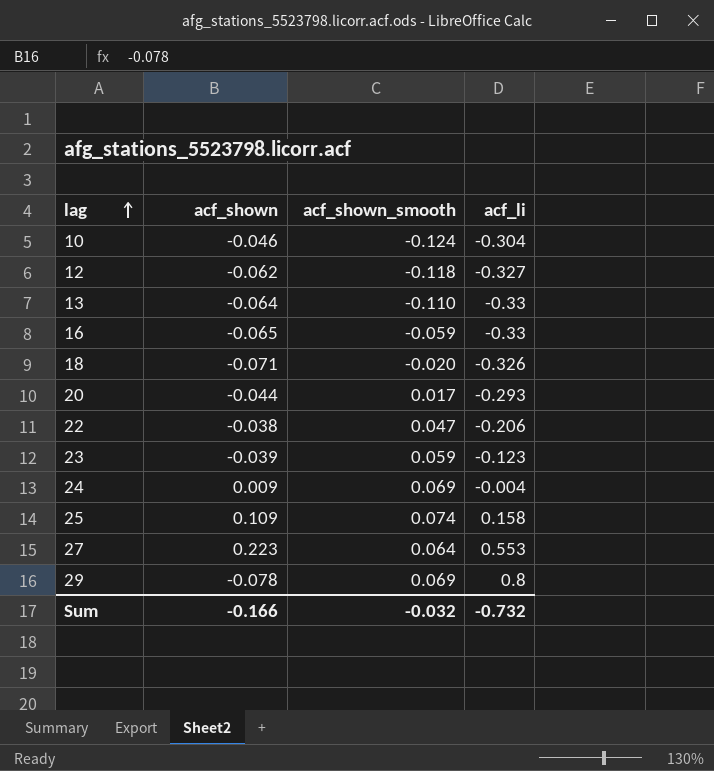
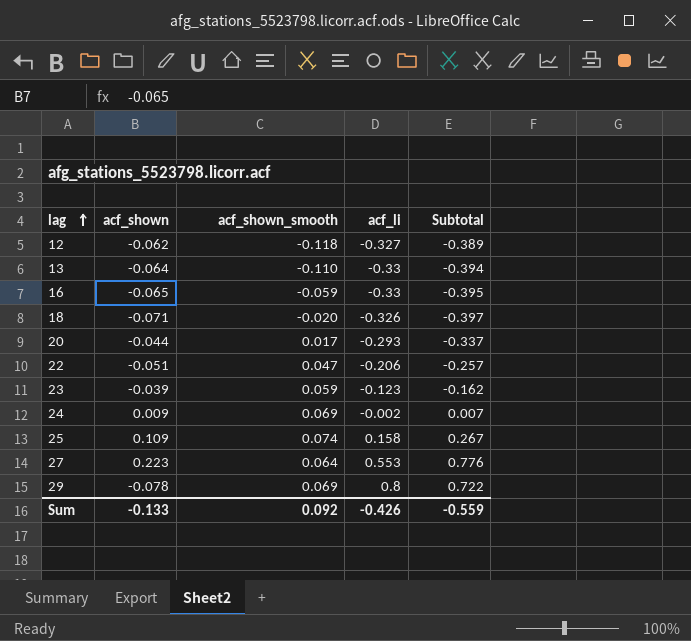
column Subtotal | formula: none -> [acf_shown] + [acf_li]
row 10: -0.046 | -0.124 | -0.304 -> none
22 | acf_shown: -0.038 -> -0.051
24 | acf_li: -0.004 -> -0.002
Sum | acf_shown: -0.166 -> -0.133
Sum | acf_shown_smooth: -0.032 -> 0.092
Sum | acf_li: -0.732 -> -0.426

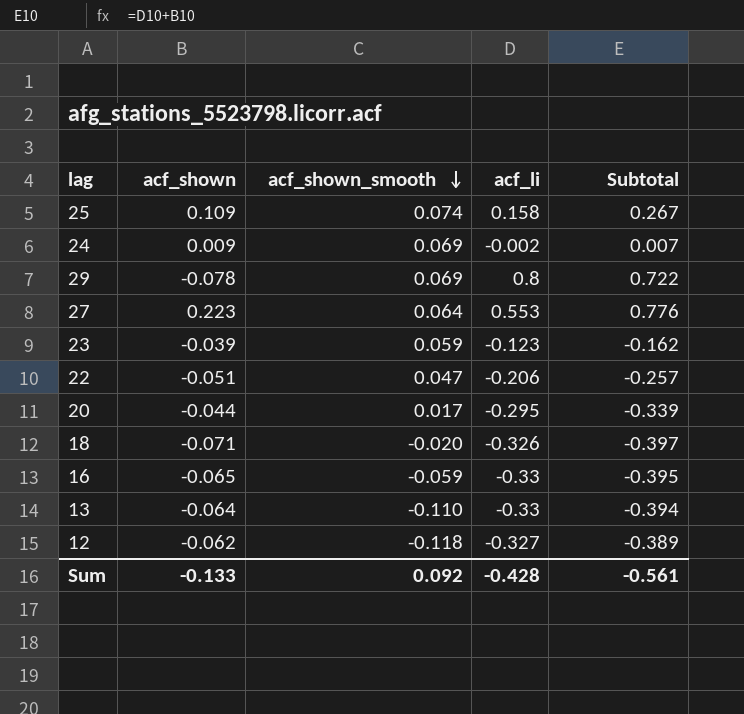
row order: lag ascending -> acf_shown_smooth descending
20 | acf_li: -0.293 -> -0.295
20 | Subtotal: -0.337 -> -0.339
Sum | acf_li: -0.426 -> -0.428
Sum | Subtotal: -0.559 -> -0.561

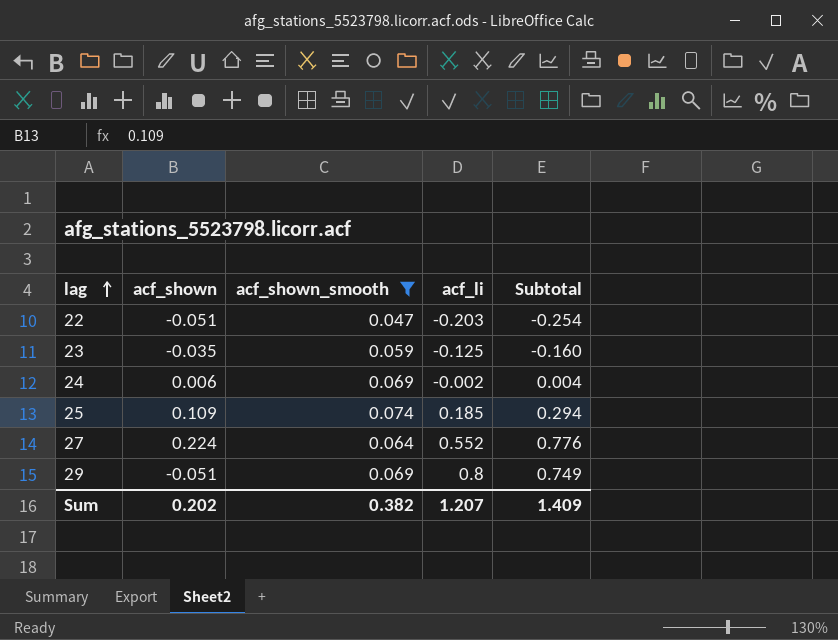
filter: none -> acf_shown_smooth >= 0.047
row order: acf_shown_smooth descending -> lag ascending
22 | acf_li: -0.206 -> -0.203
22 | Subtotal: -0.257 -> -0.254
23 | acf_shown: -0.039 -> -0.035
23 | acf_li: -0.123 -> -0.125
23 | Subtotal: -0.162 -> -0.160
24 | acf_shown: 0.009 -> 0.006
24 | Subtotal: 0.007 -> 0.004
25 | acf_li: 0.158 -> 0.185
25 | Subtotal: 0.267 -> 0.294
27 | acf_shown: 0.223 -> 0.224
27 | acf_li: 0.553 -> 0.552
29 | acf_shown: -0.078 -> -0.051
29 | Subtotal: 0.722 -> 0.749
Sum | acf_shown: -0.133 -> 0.202
Sum | acf_shown_smooth: 0.092 -> 0.382
Sum | acf_li: -0.428 -> 1.207
Sum | Subtotal: -0.561 -> 1.409

